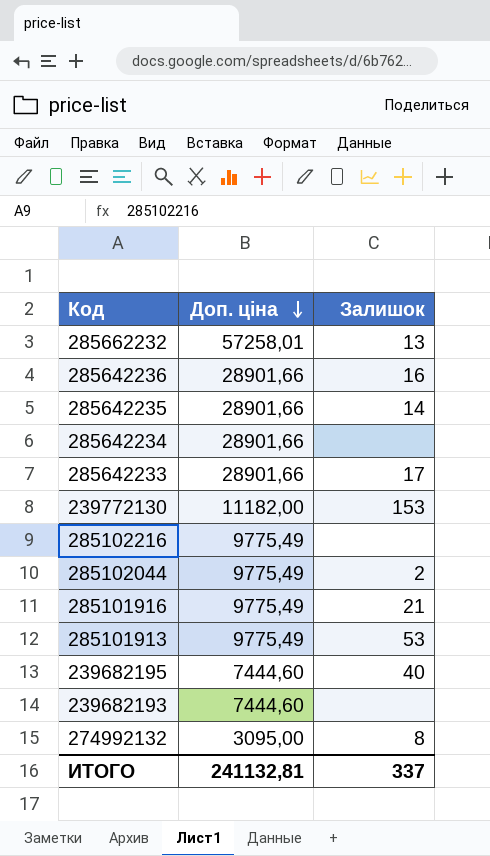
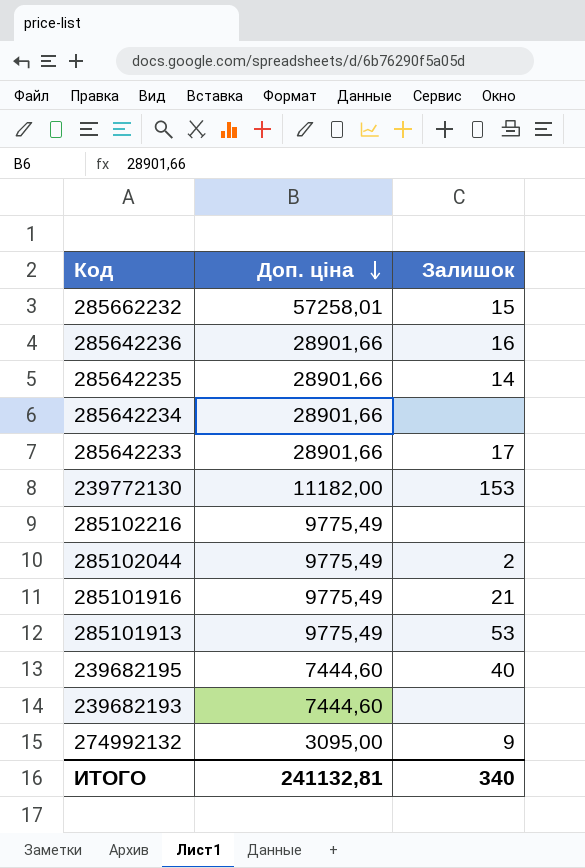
285662232 | Залишок: 13 -> 15
274992132 | Залишок: 8 -> 9
ИТОГО | Залишок: 337 -> 340

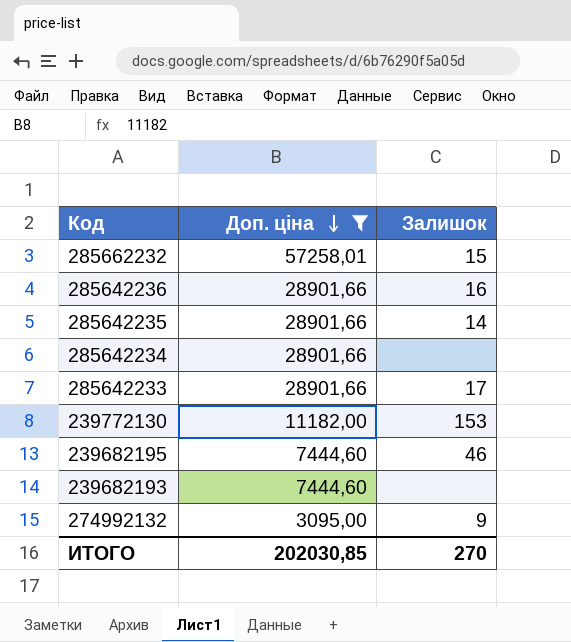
filter: none -> Доп. ціна != 9775,49
239682195 | Залишок: 40 -> 46
ИТОГО | Доп. ціна: 241132,81 -> 202030,85
ИТОГО | Залишок: 340 -> 270

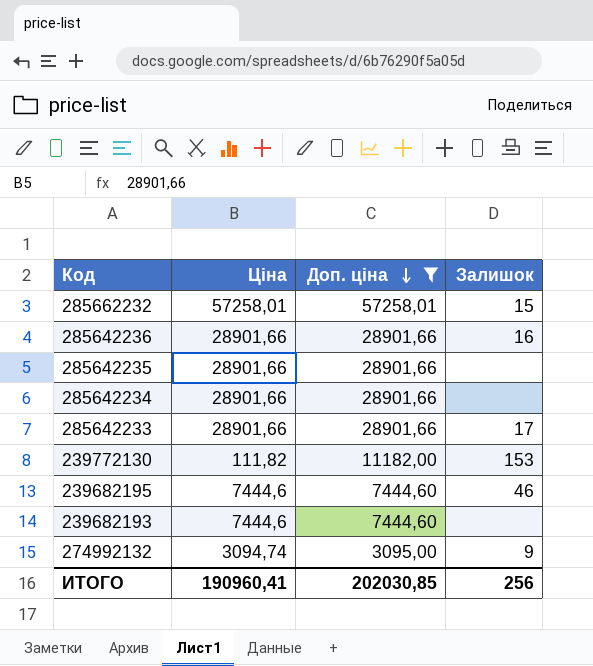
column Ціна | position: none -> 2
285642235 | Залишок: 14 -> none
ИТОГО | Залишок: 270 -> 256

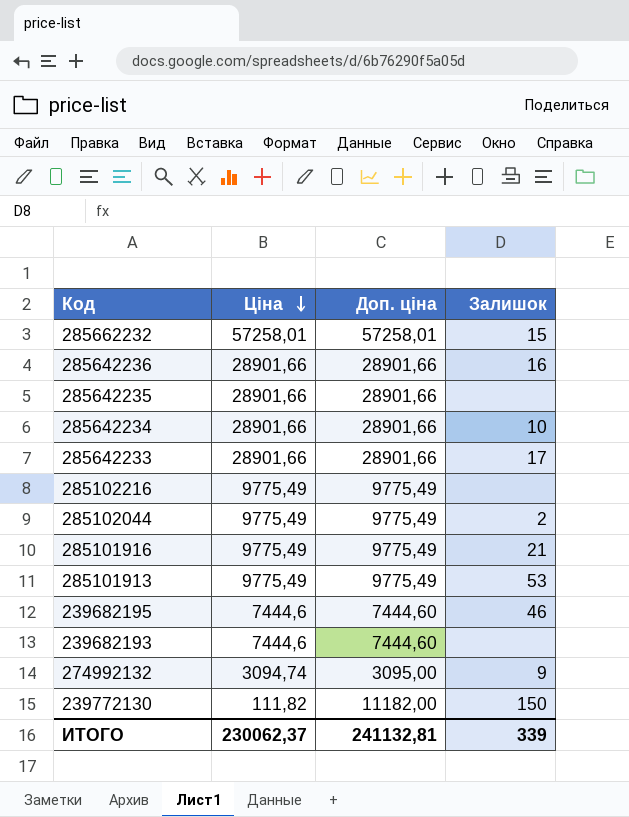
filter: Доп. ціна != 9775,49 -> none
row order: Доп. ціна descending -> Ціна descending
285642234 | Залишок: none -> 10
239772130 | Залишок: 153 -> 150
ИТОГО | Ціна: 190960,41 -> 230062,37
ИТОГО | Доп. ціна: 202030,85 -> 241132,81
ИТОГО | Залишок: 256 -> 339

